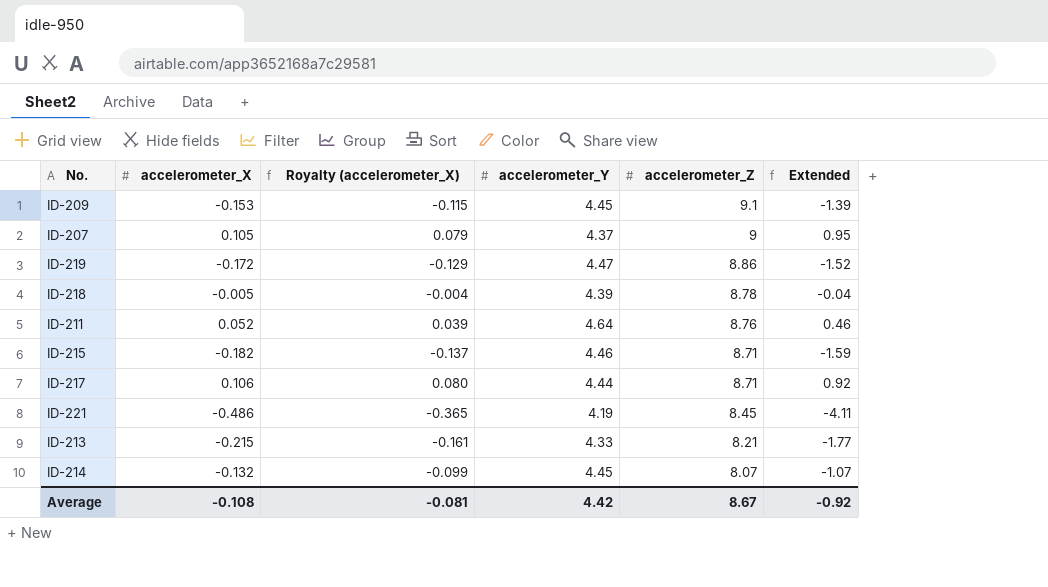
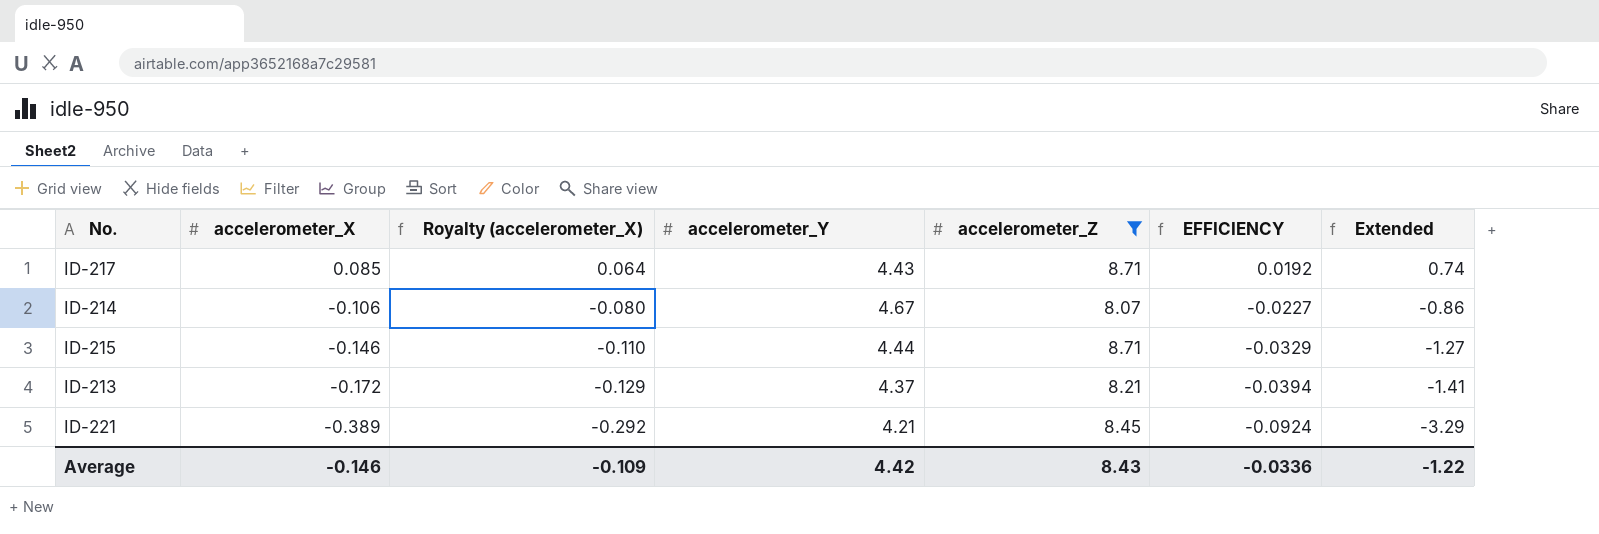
filter: none -> accelerometer_Z <= 8.71
row order: accelerometer_Z descending -> accelerometer_X descending
column EFFICIENCY | formula: none -> [accelerometer_X] / [accelerometer_Y]
ID-217 | accelerometer_X: 0.106 -> 0.085
ID-217 | Royalty (accelerometer_X): 0.080 -> 0.064
ID-217 | accelerometer_Y: 4.44 -> 4.43
ID-217 | Extended: 0.92 -> 0.74
ID-214 | accelerometer_X: -0.132 -> -0.106
ID-214 | Royalty (accelerometer_X): -0.099 -> -0.080
ID-214 | accelerometer_Y: 4.45 -> 4.67
ID-214 | Extended: -1.07 -> -0.86
ID-215 | accelerometer_X: -0.182 -> -0.146
ID-215 | Royalty (accelerometer_X): -0.137 -> -0.110
ID-215 | accelerometer_Y: 4.46 -> 4.44
ID-215 | Extended: -1.59 -> -1.27
ID-213 | accelerometer_X: -0.215 -> -0.172
ID-213 | Royalty (accelerometer_X): -0.161 -> -0.129
ID-213 | accelerometer_Y: 4.33 -> 4.37
ID-213 | Extended: -1.77 -> -1.41
ID-221 | accelerometer_X: -0.486 -> -0.389
ID-221 | Royalty (accelerometer_X): -0.365 -> -0.292
ID-221 | accelerometer_Y: 4.19 -> 4.21
ID-221 | Extended: -4.11 -> -3.29
Average | accelerometer_X: -0.108 -> -0.146
Average | Royalty (accelerometer_X): -0.081 -> -0.109
Average | accelerometer_Z: 8.67 -> 8.43
Average | Extended: -0.92 -> -1.22

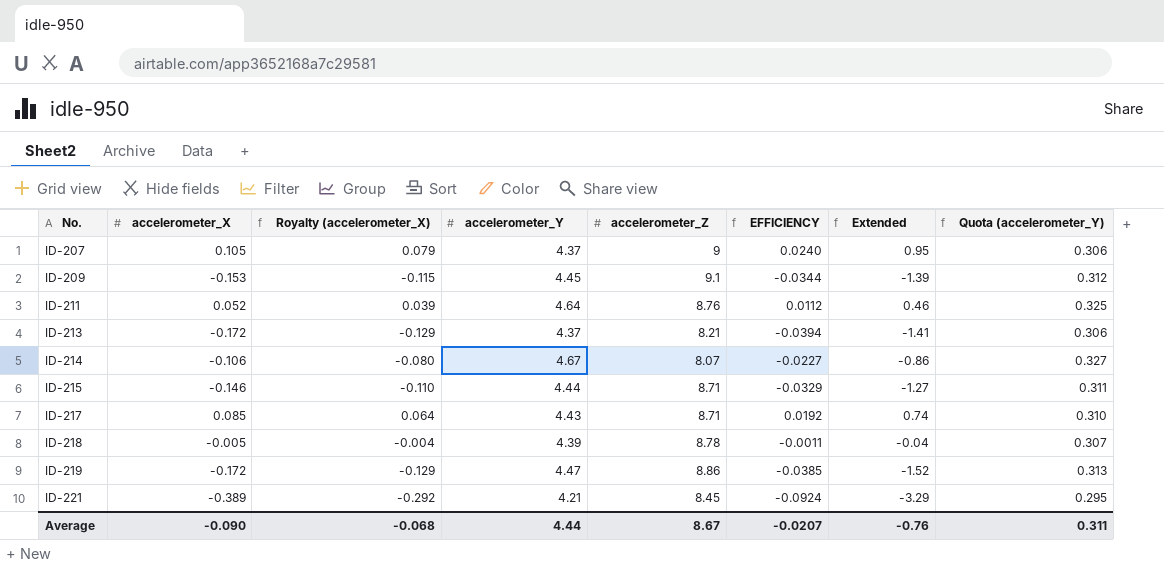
filter: accelerometer_Z <= 8.71 -> none
row order: accelerometer_X descending -> No. ascending
column Quota (accelerometer_Y) | formula: none -> [accelerometer_Y] * 0.07
Average | accelerometer_X: -0.146 -> -0.090
Average | Royalty (accelerometer_X): -0.109 -> -0.068
Average | accelerometer_Y: 4.42 -> 4.44
Average | accelerometer_Z: 8.43 -> 8.67
Average | EFFICIENCY: -0.0336 -> -0.0207
Average | Extended: -1.22 -> -0.76

